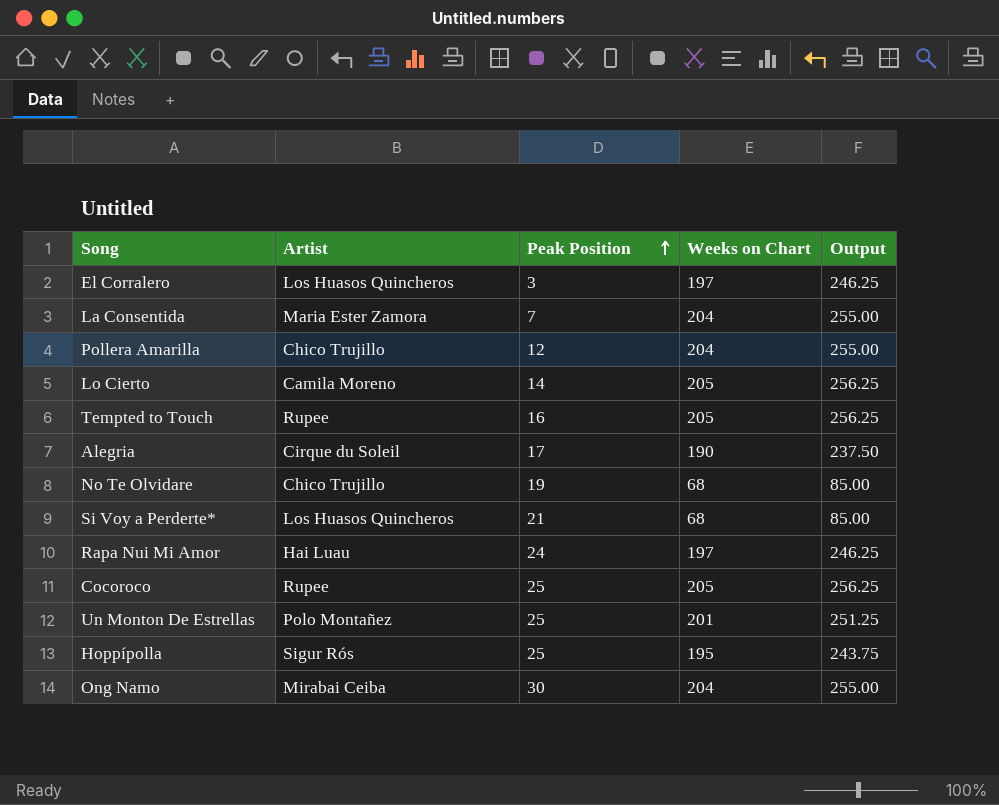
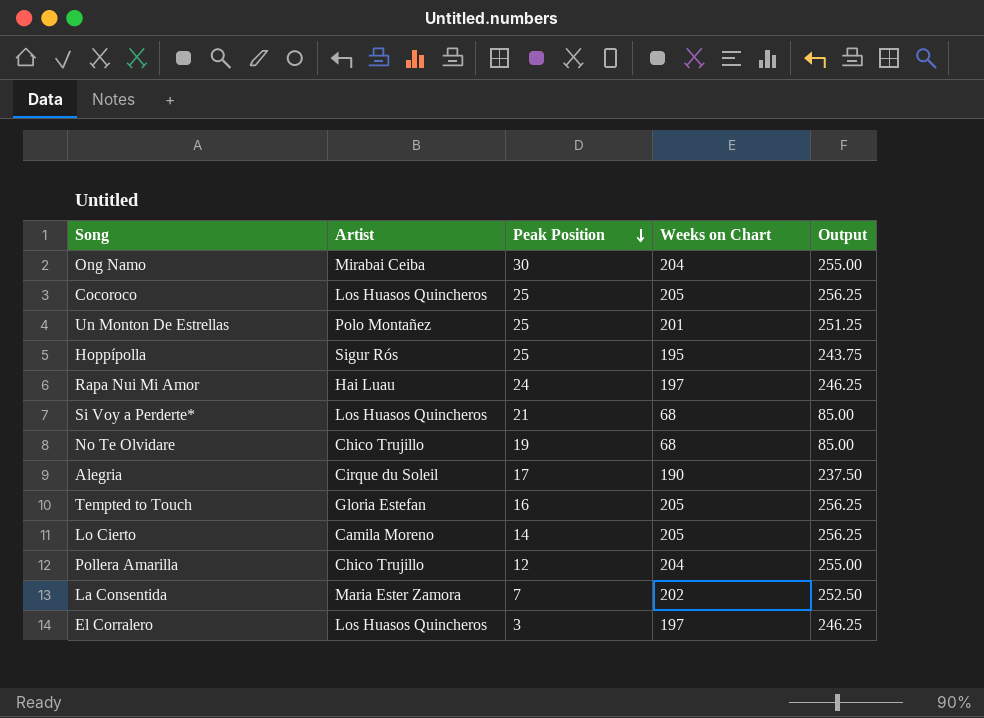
row order: Peak Position ascending -> Peak Position descending
Cocoroco | Artist: Rupee -> Los Huasos Quincheros
Tempted to Touch | Artist: Rupee -> Gloria Estefan
La Consentida | Weeks on Chart: 204 -> 202
La Consentida | Output: 255.00 -> 252.50

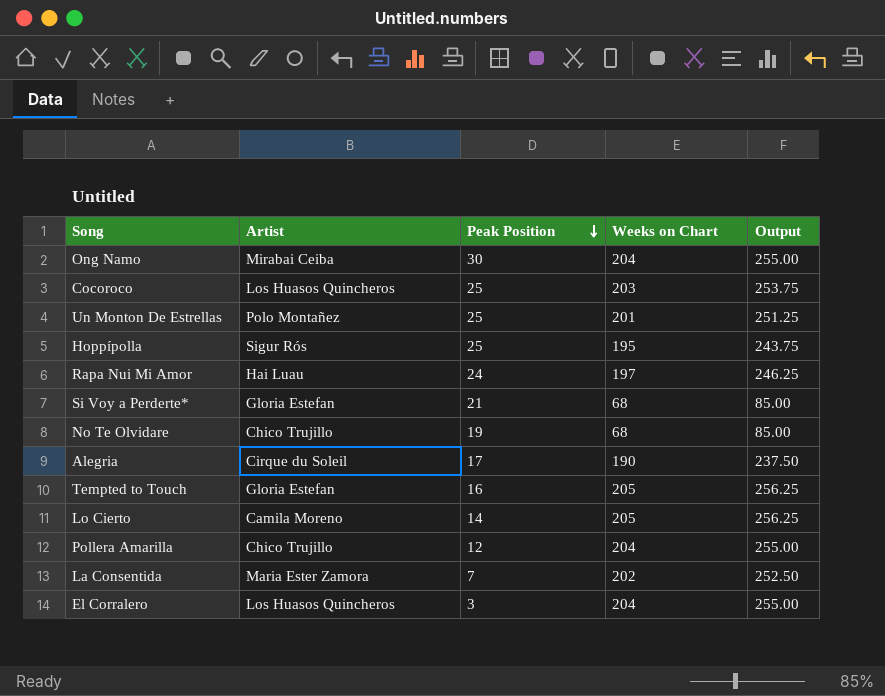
Cocoroco | Weeks on Chart: 205 -> 203
Cocoroco | Output: 256.25 -> 253.75
Si Voy a Perderte* | Artist: Los Huasos Quincheros -> Gloria Estefan
El Corralero | Weeks on Chart: 197 -> 204
El Corralero | Output: 246.25 -> 255.00

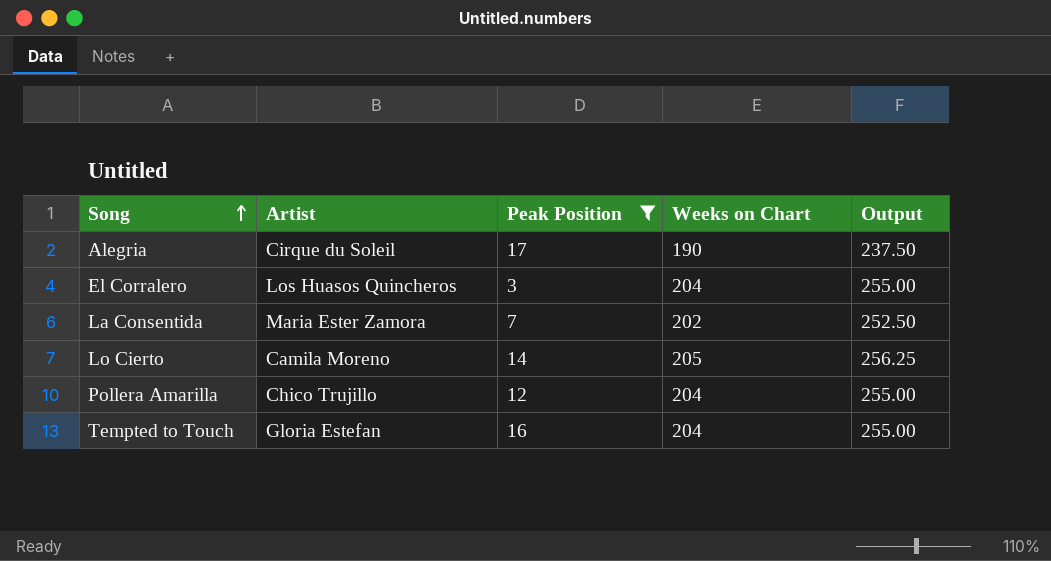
filter: none -> Peak Position <= 17
row order: Peak Position descending -> Song ascending
Tempted to Touch | Weeks on Chart: 205 -> 204
Tempted to Touch | Output: 256.25 -> 255.00

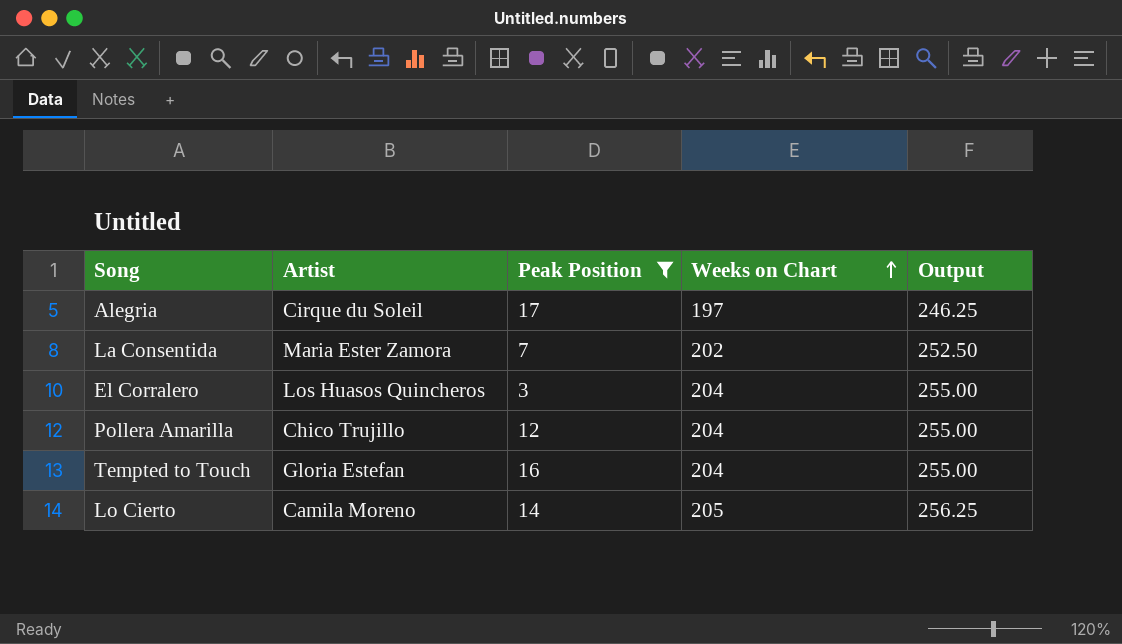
row order: Song ascending -> Weeks on Chart ascending
Alegria | Weeks on Chart: 190 -> 197
Alegria | Output: 237.50 -> 246.25

